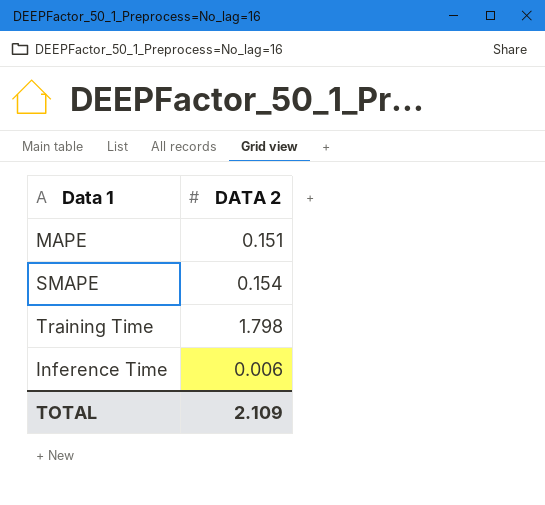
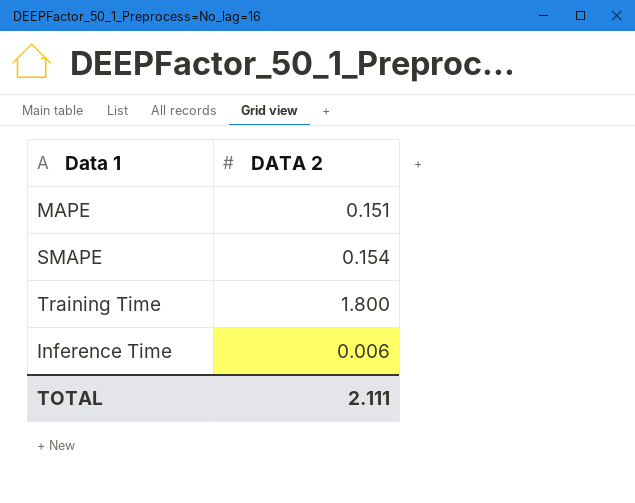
Training Time | DATA 2: 1.798 -> 1.800
TOTAL | DATA 2: 2.109 -> 2.111

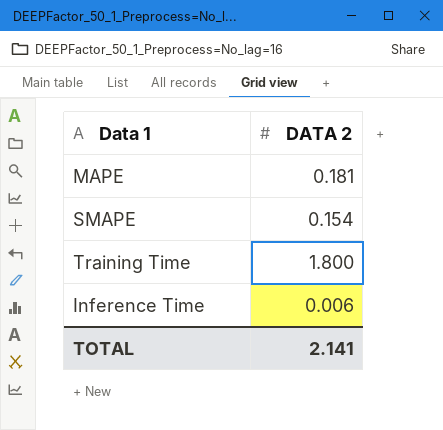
MAPE | DATA 2: 0.151 -> 0.181
TOTAL | DATA 2: 2.111 -> 2.141

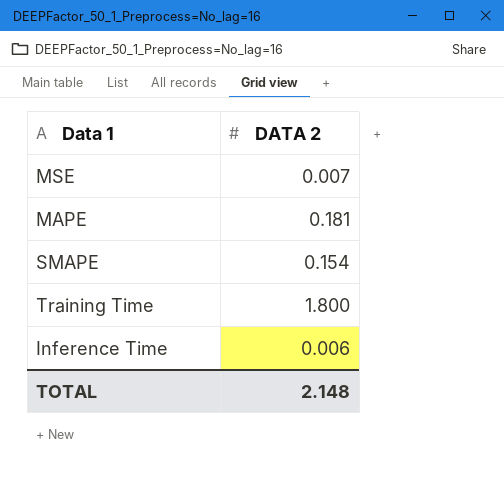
row MSE: none -> 0.007
TOTAL | DATA 2: 2.141 -> 2.148

